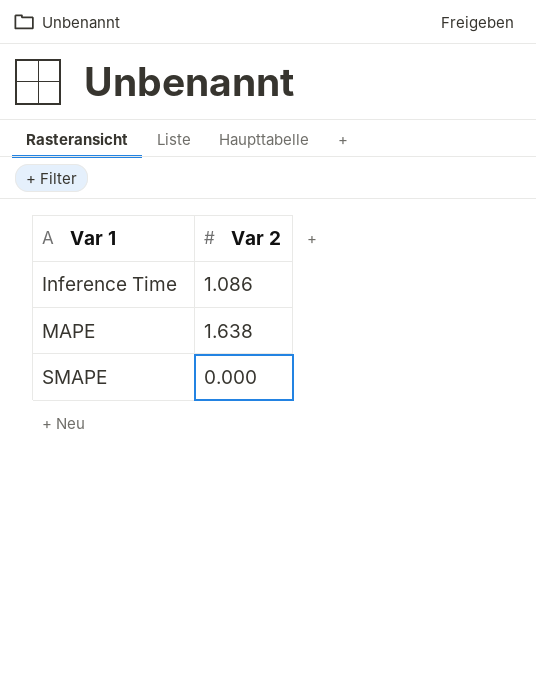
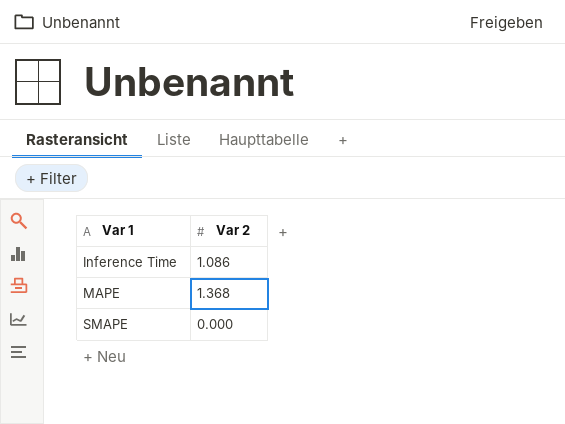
MAPE | Var 2: 1.638 -> 1.368

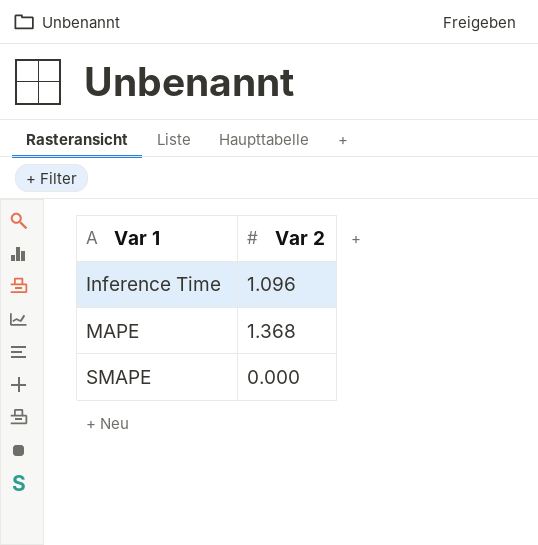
Inference Time | Var 2: 1.086 -> 1.096

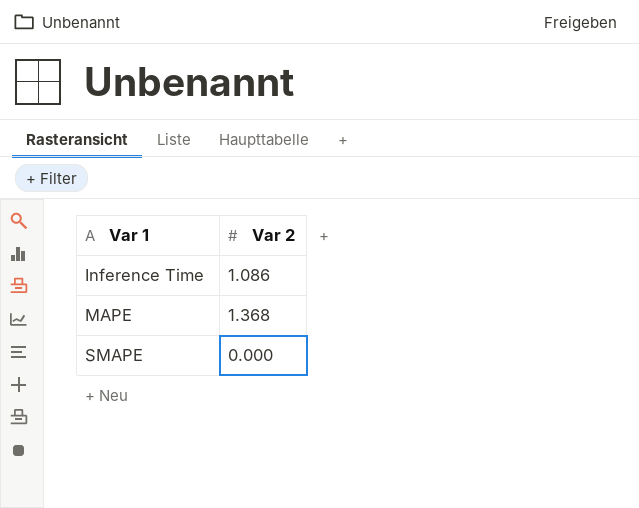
Inference Time | Var 2: 1.096 -> 1.086

